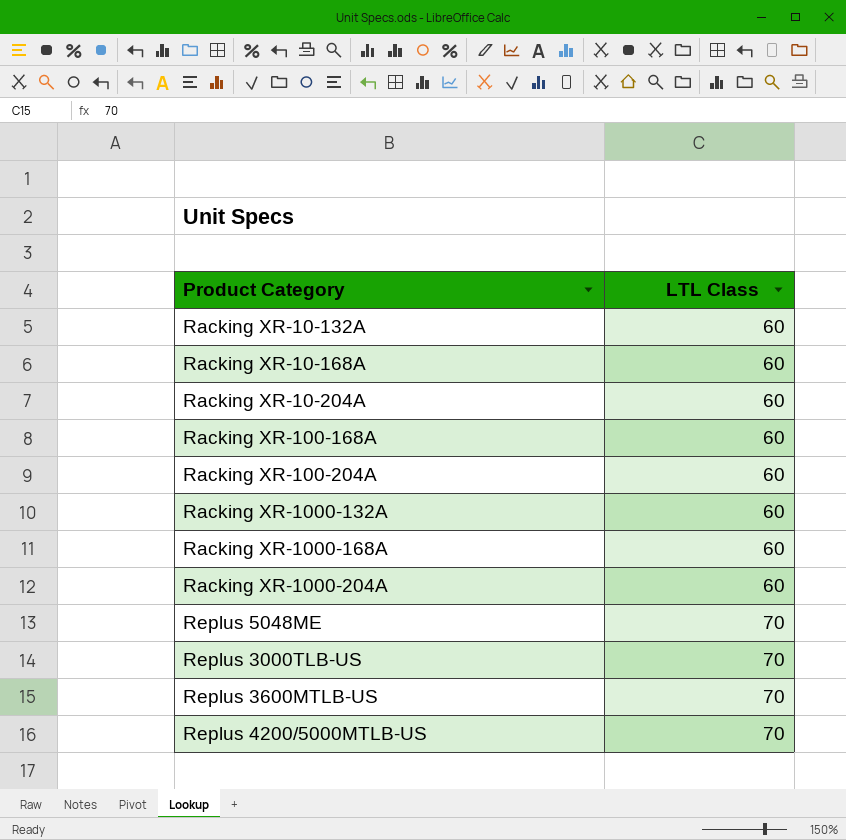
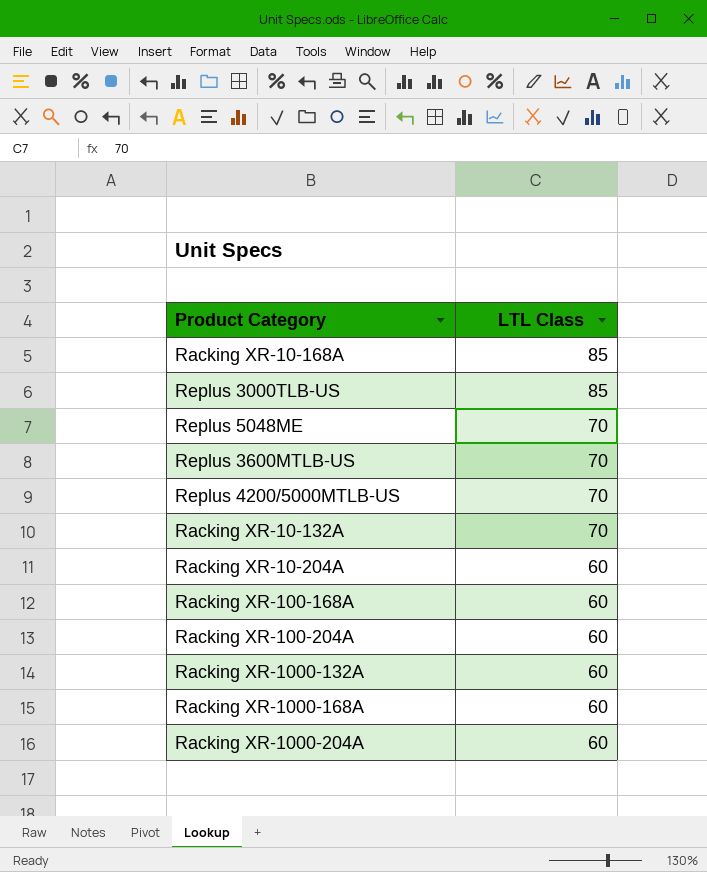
row order: LTL Class ascending -> LTL Class descending
Racking XR-10-168A | LTL Class: 60 -> 85
Replus 3000TLB-US | LTL Class: 70 -> 85
Racking XR-10-132A | LTL Class: 60 -> 70

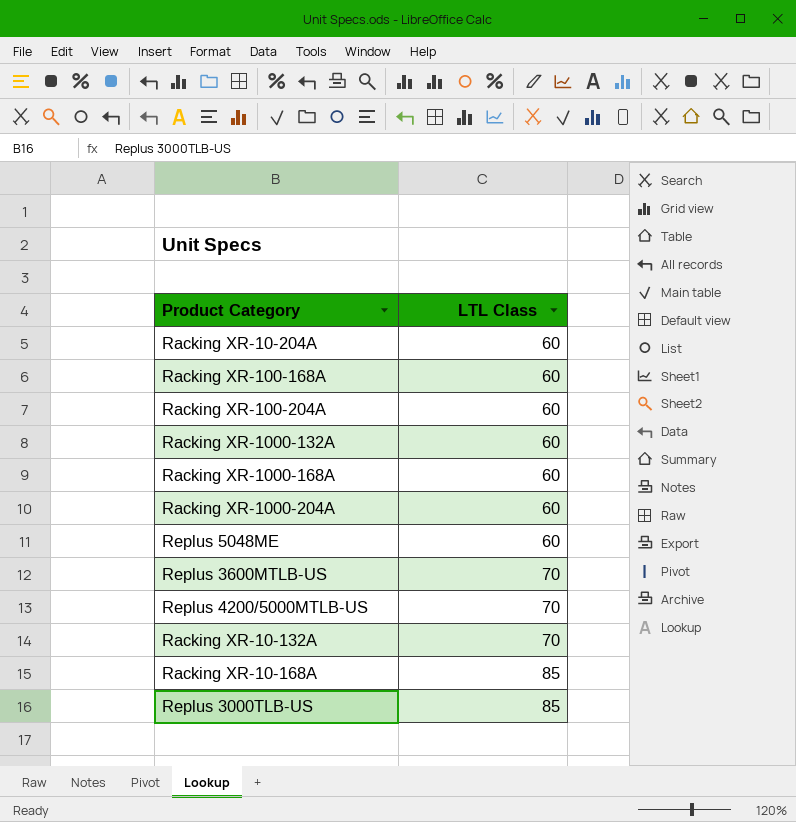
row order: LTL Class descending -> LTL Class ascending
Replus 5048ME | LTL Class: 70 -> 60

